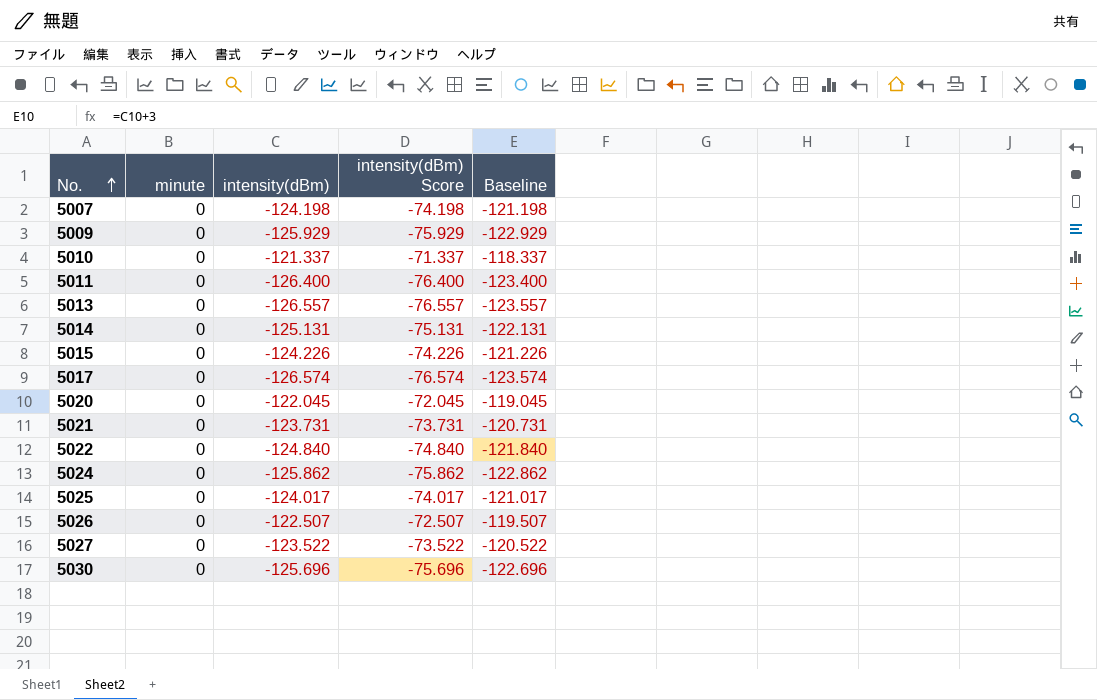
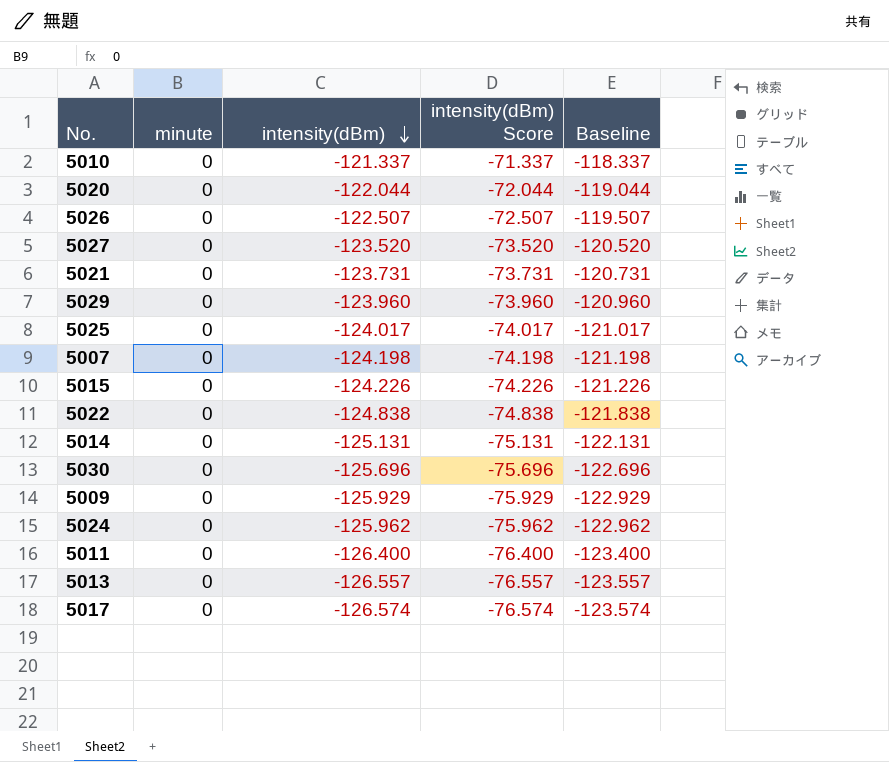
row order: No. ascending -> intensity(dBm) descending
5020 | intensity(dBm): -122.045 -> -122.044
5020 | intensity(dBm) Score: -72.045 -> -72.044
5020 | Baseline: -119.045 -> -119.044
5027 | intensity(dBm): -123.522 -> -123.520
5027 | intensity(dBm) Score: -73.522 -> -73.520
5027 | Baseline: -120.522 -> -120.520
row 5029: none -> 0 | -123.960 | -73.960 | -120.960
5022 | intensity(dBm): -124.840 -> -124.838
5022 | intensity(dBm) Score: -74.840 -> -74.838
5022 | Baseline: -121.840 -> -121.838
5024 | intensity(dBm): -125.862 -> -125.962
5024 | intensity(dBm) Score: -75.862 -> -75.962
5024 | Baseline: -122.862 -> -122.962

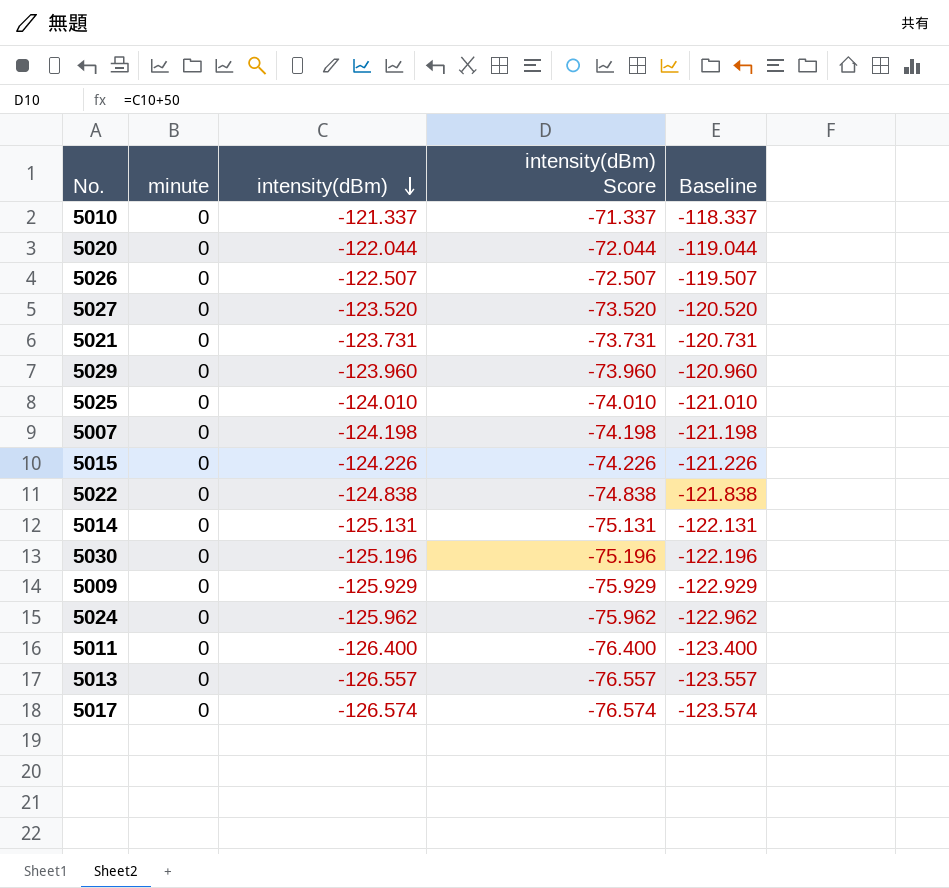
5025 | intensity(dBm): -124.017 -> -124.010
5025 | intensity(dBm) Score: -74.017 -> -74.010
5025 | Baseline: -121.017 -> -121.010
5030 | intensity(dBm): -125.696 -> -125.196
5030 | intensity(dBm) Score: -75.696 -> -75.196
5030 | Baseline: -122.696 -> -122.196

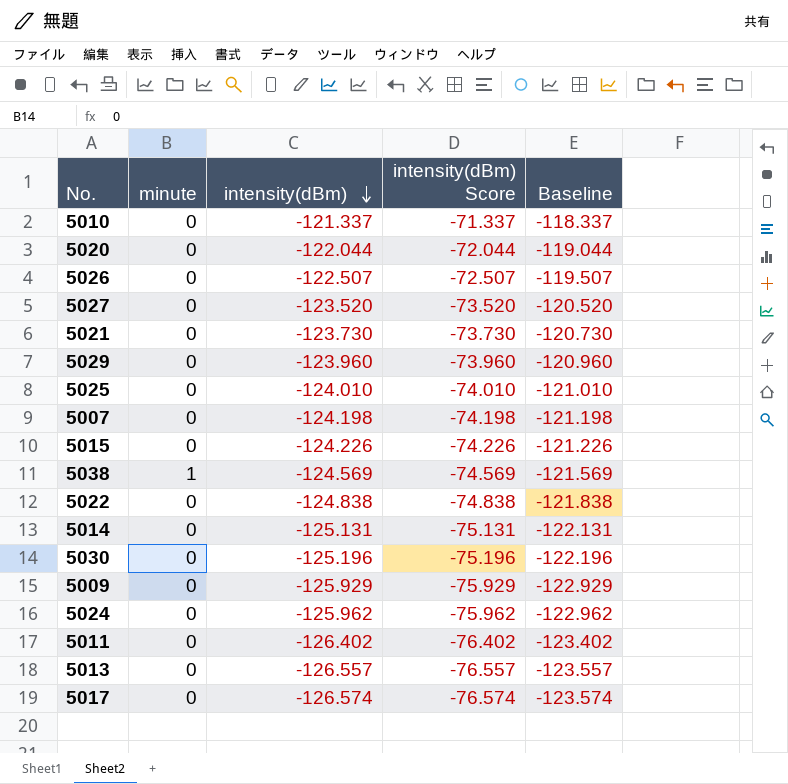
5021 | intensity(dBm): -123.731 -> -123.730
5021 | intensity(dBm) Score: -73.731 -> -73.730
5021 | Baseline: -120.731 -> -120.730
row 5038: none -> 1 | -124.569 | -74.569 | -121.569
5011 | intensity(dBm): -126.400 -> -126.402
5011 | intensity(dBm) Score: -76.400 -> -76.402
5011 | Baseline: -123.400 -> -123.402

